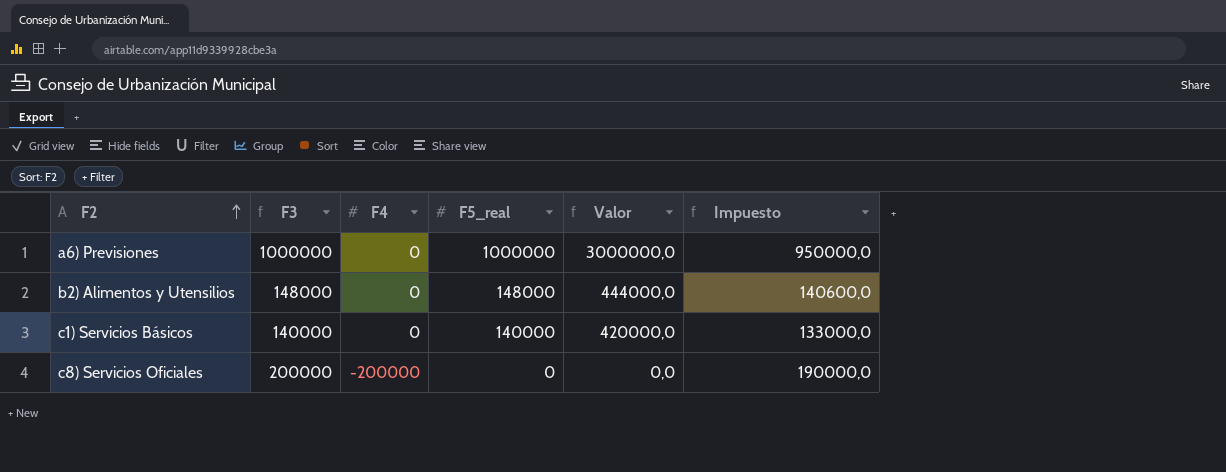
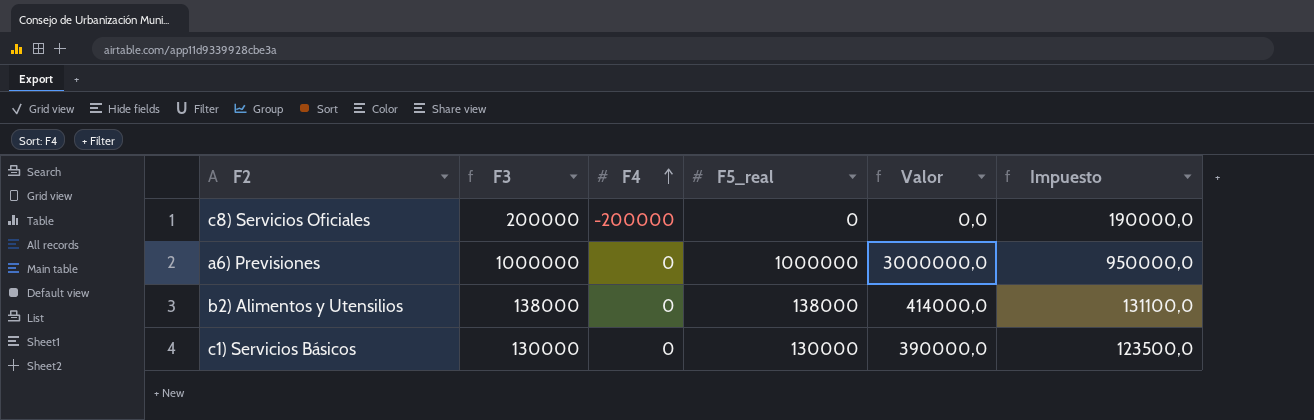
row order: F2 ascending -> F4 ascending
b2) Alimentos y Utensilios | F3: 148000 -> 138000
b2) Alimentos y Utensilios | F5_real: 148000 -> 138000
b2) Alimentos y Utensilios | Valor: 444000,0 -> 414000,0
b2) Alimentos y Utensilios | Impuesto: 140600,0 -> 131100,0
c1) Servicios Básicos | F3: 140000 -> 130000
c1) Servicios Básicos | F5_real: 140000 -> 130000
c1) Servicios Básicos | Valor: 420000,0 -> 390000,0
c1) Servicios Básicos | Impuesto: 133000,0 -> 123500,0

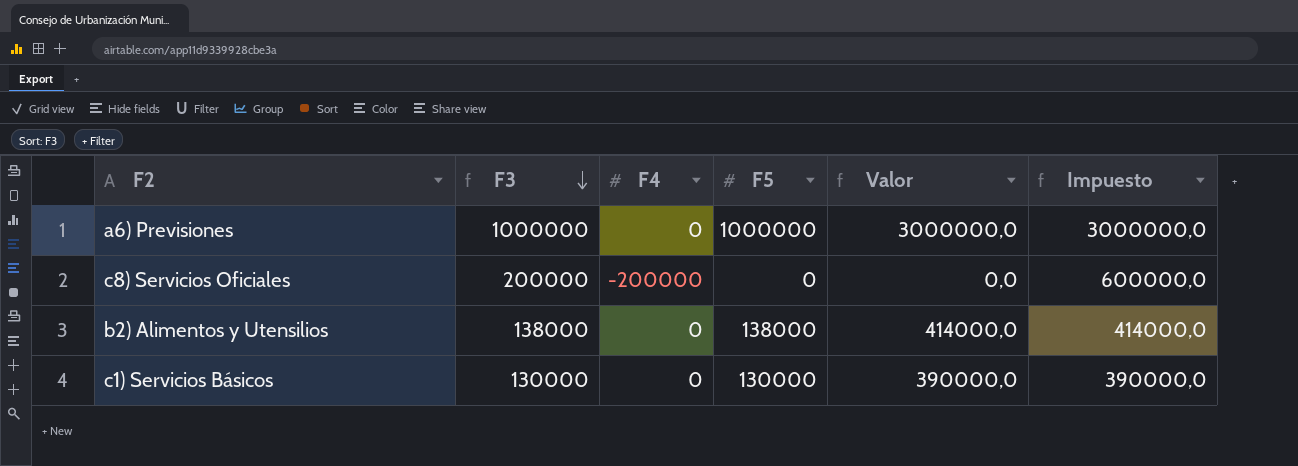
row order: F4 ascending -> F3 descending
column name: F5_real -> F5
column Impuesto | formula: [F3] * 0,95 -> [F3] * 3

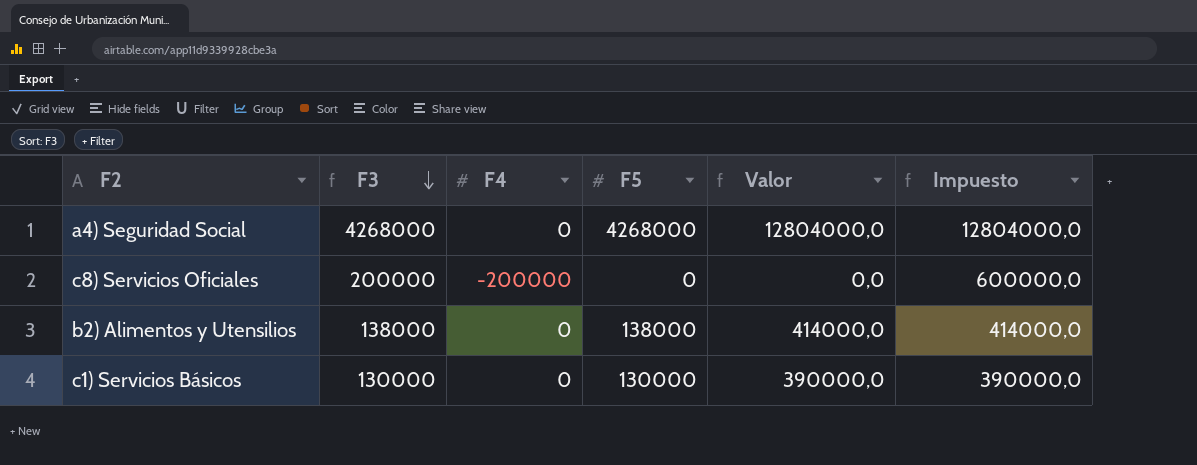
row a6) Previsiones: 1000000 | 0 | 1000000 | 3000000,0 | 3000000,0 -> none
row a4) Seguridad Social: none -> 4268000 | 0 | 4268000 | 12804000,0 | 12804000,0

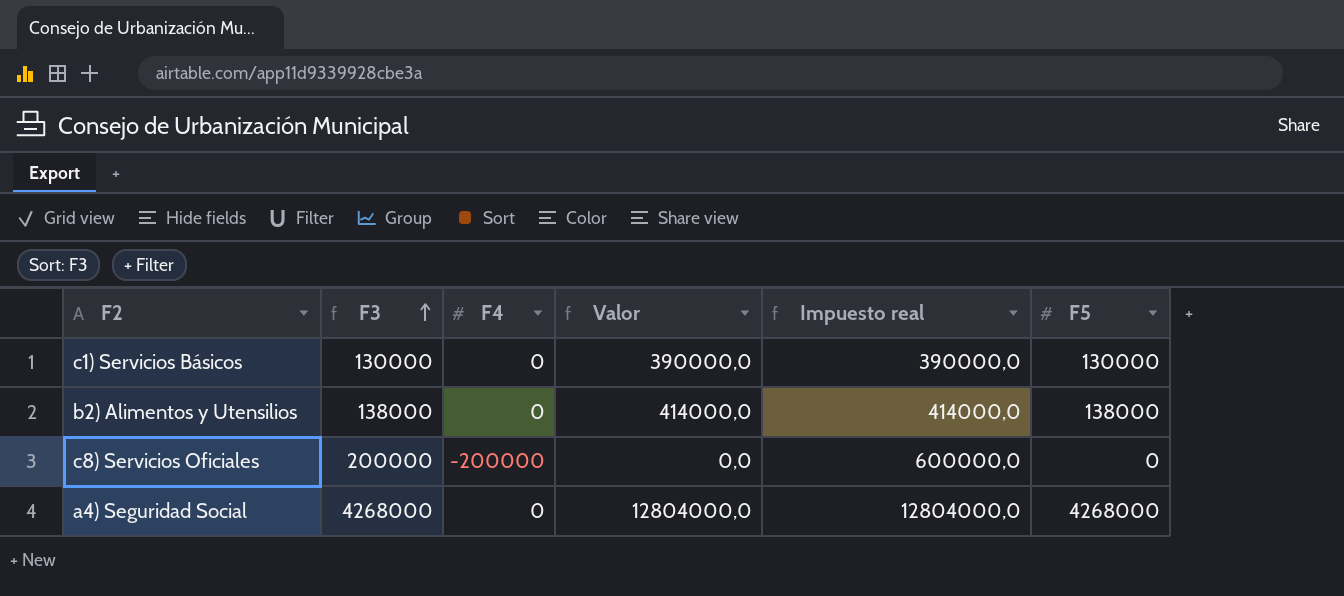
row order: F3 descending -> F3 ascending
column name: Impuesto -> Impuesto real
column F5 | position: 4 -> 6

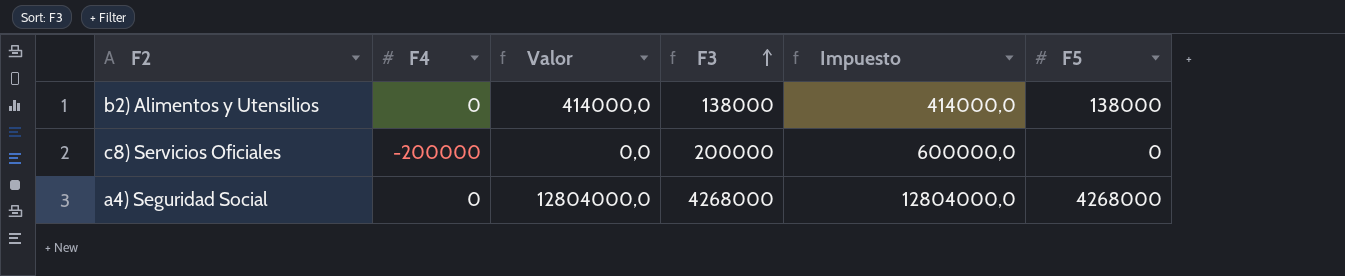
column F3 | position: 2 -> 4
column name: Impuesto real -> Impuesto
row c1) Servicios Básicos: 130000 | 0 | 390000,0 | 390000,0 | 130000 -> none

